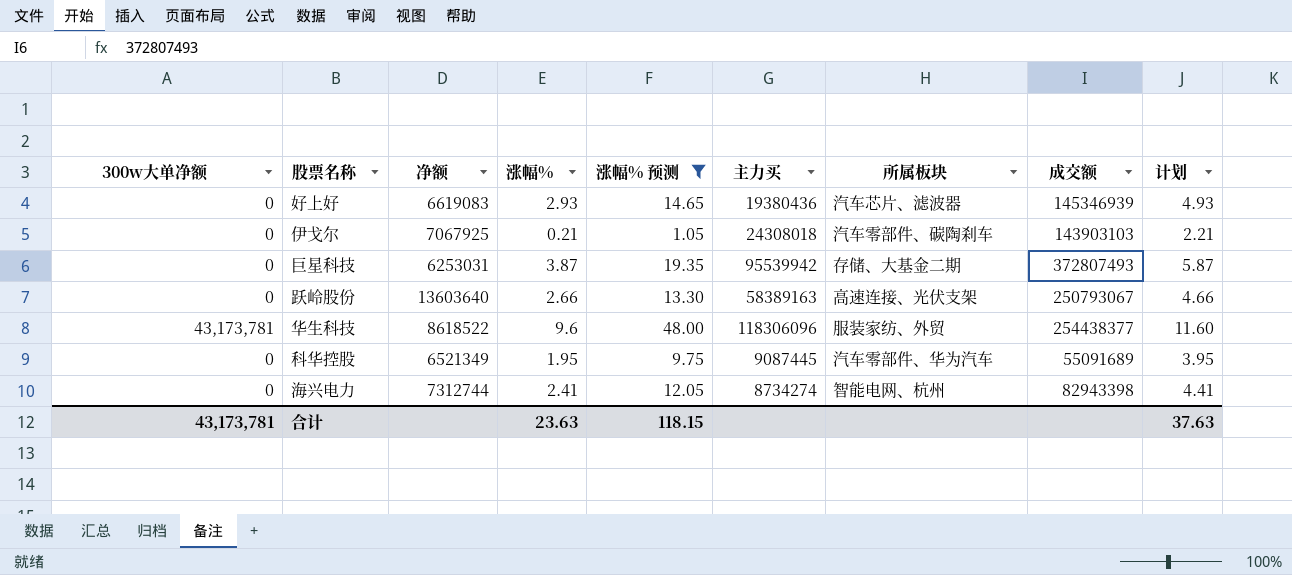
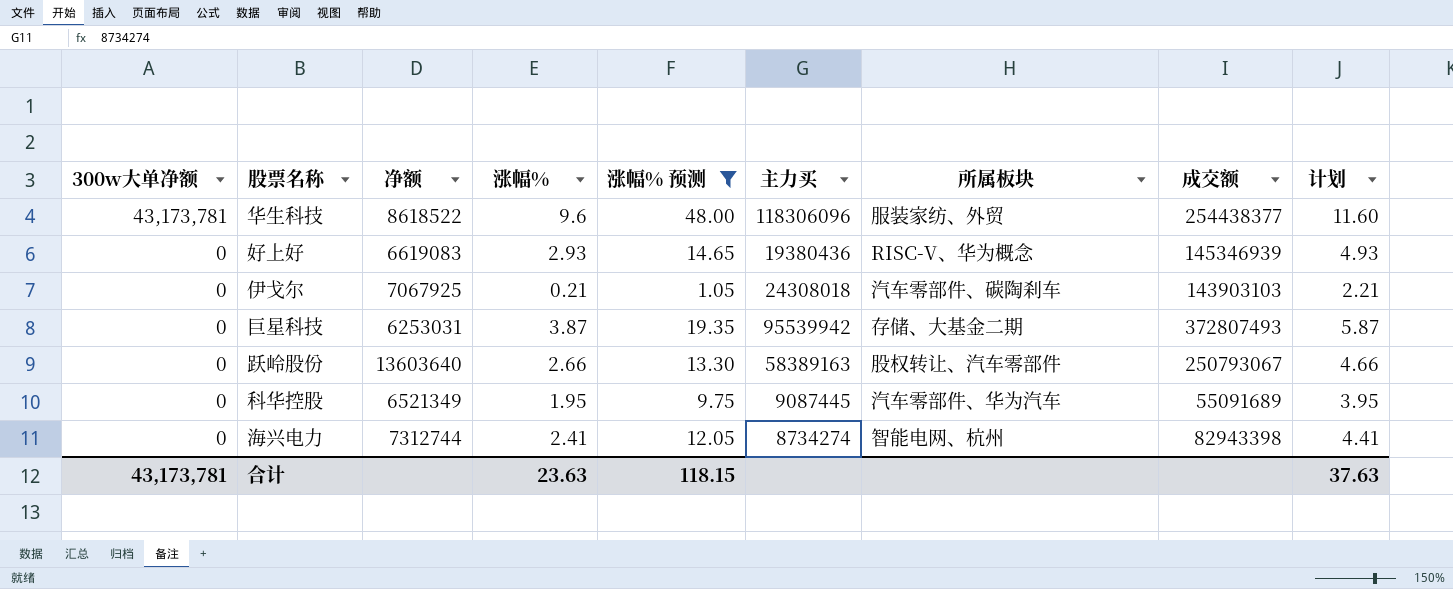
row order: none -> 300w大单净额 descending
好上好 | 所属板块: 汽车芯片、滤波器 -> RISC-V、华为概念
跃岭股份 | 所属板块: 高速连接、光伏支架 -> 股权转让、汽车零部件

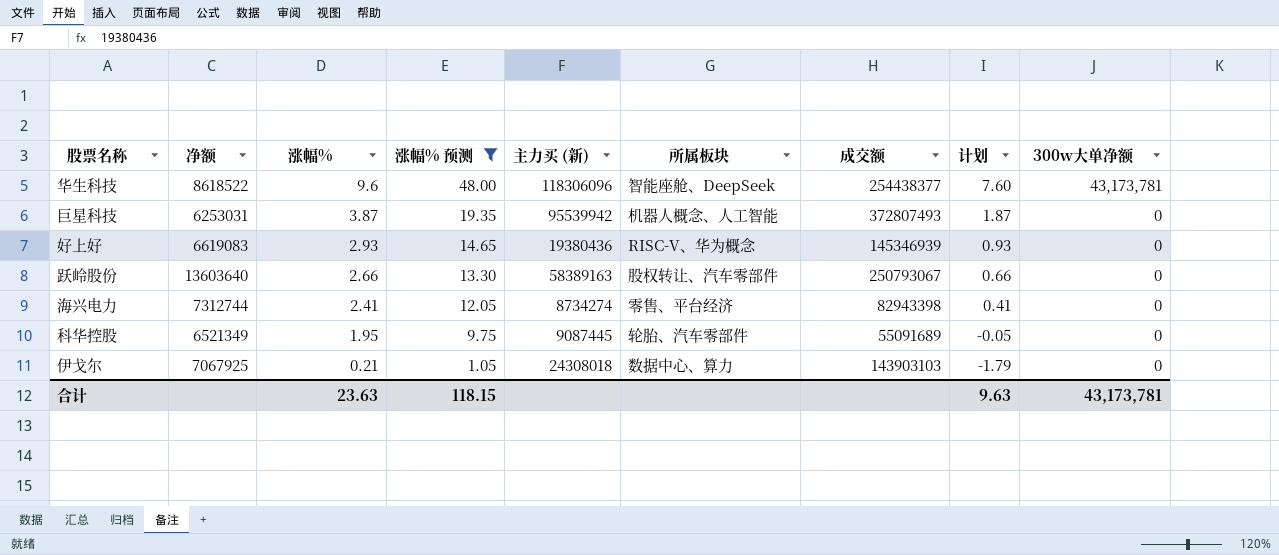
row order: 300w大单净额 descending -> 涨幅% descending
column name: 主力买 -> 主力买 (新)
column 计划 | formula: [涨幅%] + 2 -> [涨幅%] - 2
column 300w大单净额 | position: 1 -> 9
华生科技 | 所属板块: 服装家纺、外贸 -> 智能座舱、DeepSeek
巨星科技 | 所属板块: 存储、大基金二期 -> 机器人概念、人工智能
海兴电力 | 所属板块: 智能电网、杭州 -> 零售、平台经济
科华控股 | 所属板块: 汽车零部件、华为汽车 -> 轮胎、汽车零部件
伊戈尔 | 所属板块: 汽车零部件、碳陶刹车 -> 数据中心、算力
合计 | 计划: 37.63 -> 9.63

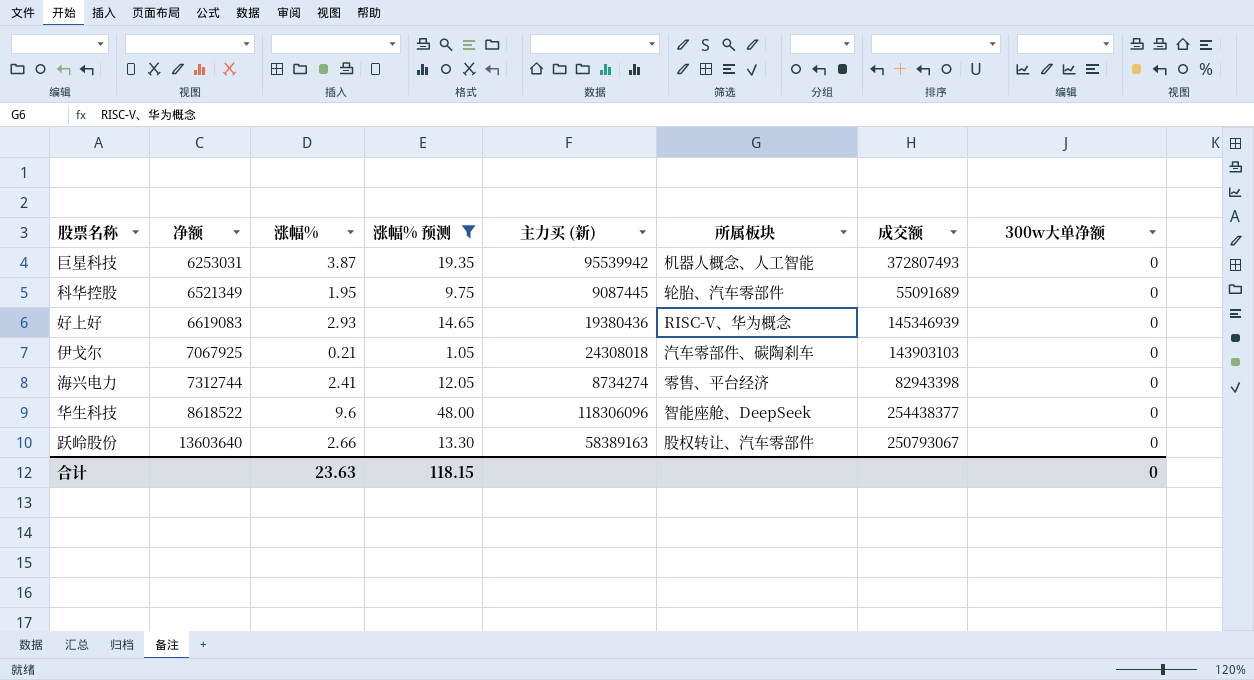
row order: 涨幅% descending -> 净额 ascending
column 计划 | formula: [涨幅%] - 2 -> none
伊戈尔 | 所属板块: 数据中心、算力 -> 汽车零部件、碳陶刹车
华生科技 | 300w大单净额: 43,173,781 -> 0
合计 | 300w大单净额: 43,173,781 -> 0

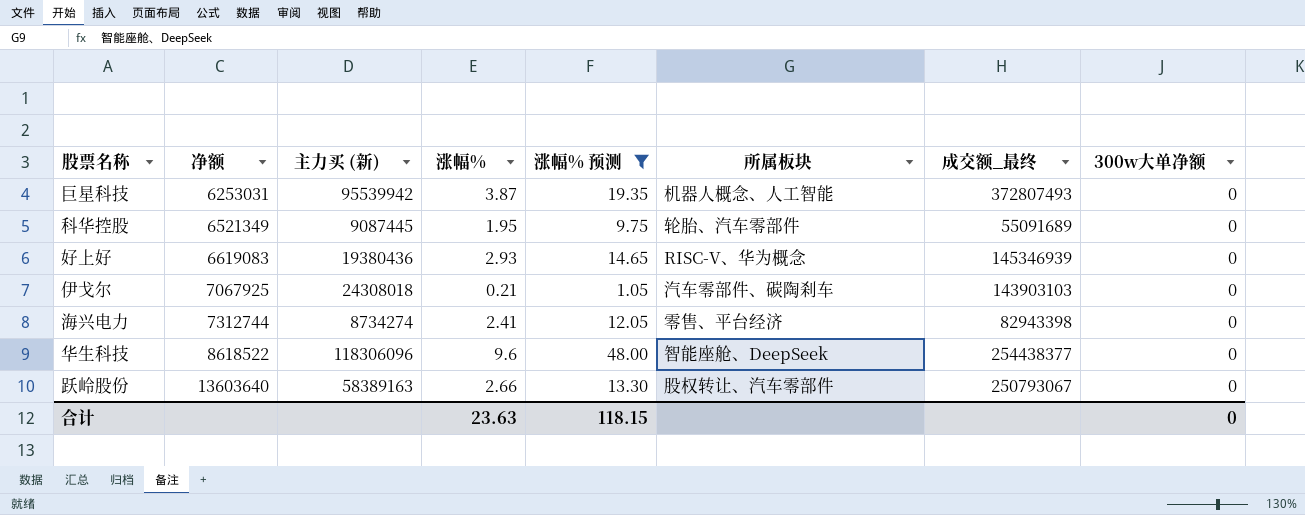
column 主力买 (新) | position: 5 -> 3
column name: 成交额 -> 成交额_最终

